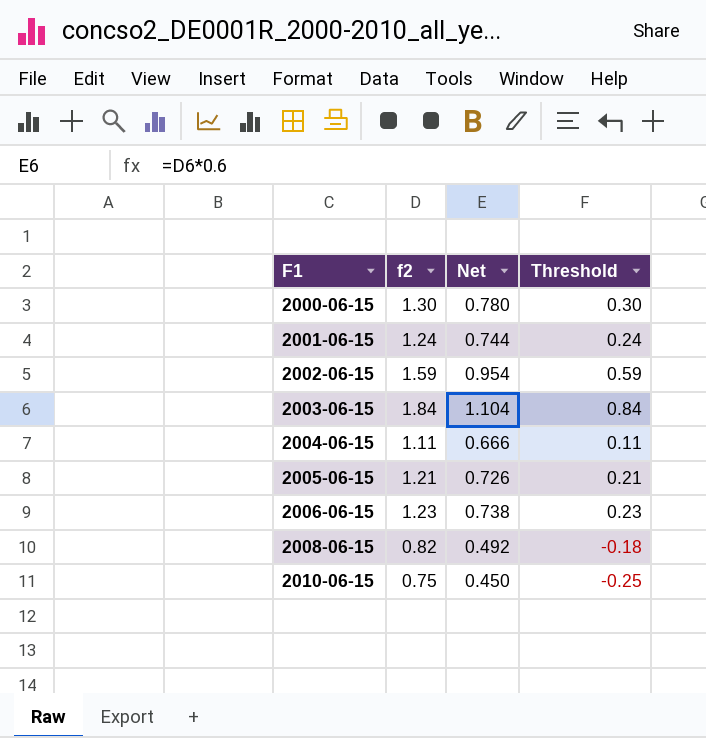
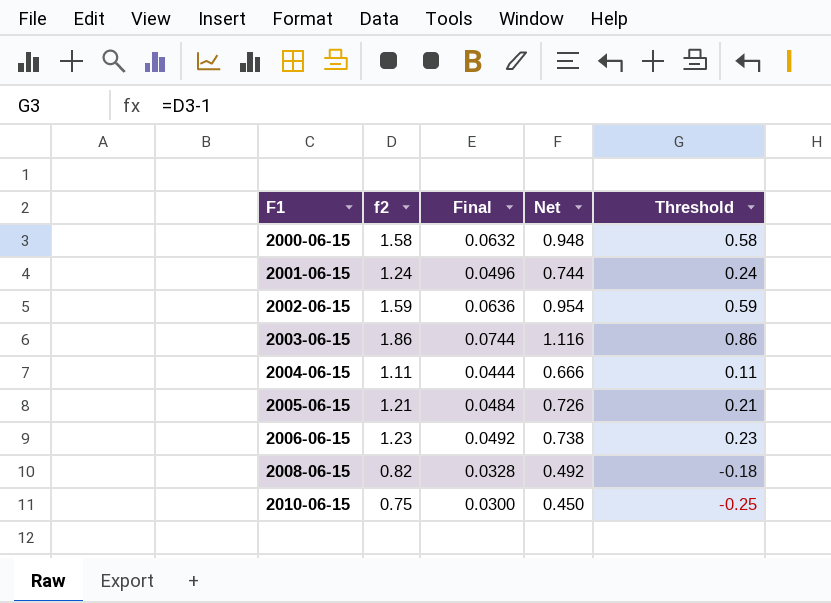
column Final | formula: none -> [f2] * 0.04
2000-06-15 | f2: 1.30 -> 1.58
2000-06-15 | Net: 0.780 -> 0.948
2000-06-15 | Threshold: 0.30 -> 0.58
2003-06-15 | f2: 1.84 -> 1.86
2003-06-15 | Net: 1.104 -> 1.116
2003-06-15 | Threshold: 0.84 -> 0.86

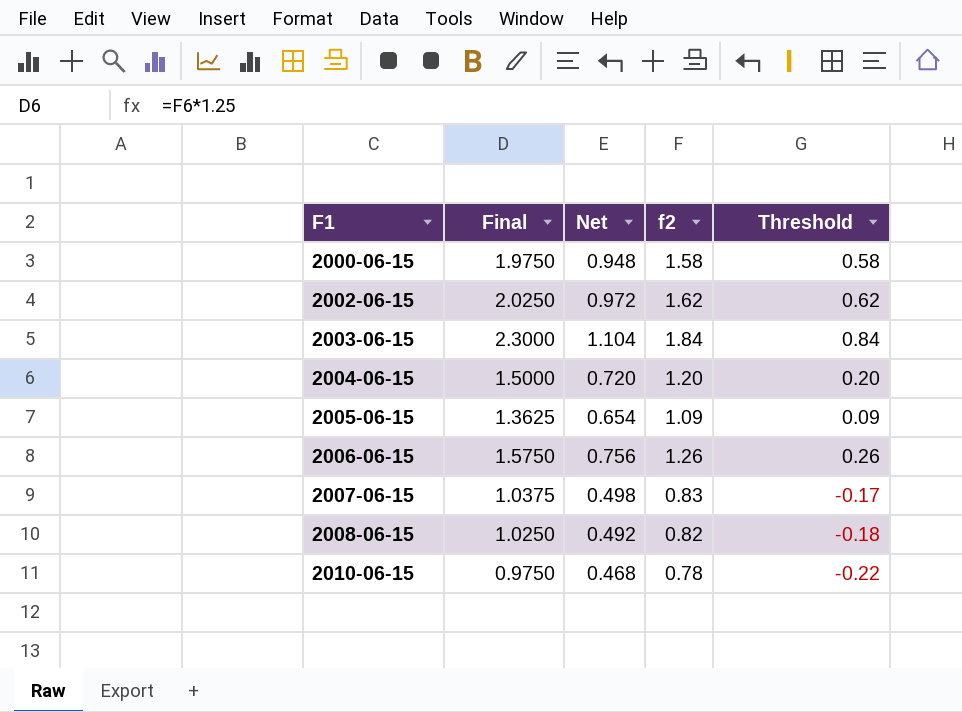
column Final | formula: [f2] * 0.04 -> [f2] * 1.25
column f2 | position: 2 -> 4
row 2001-06-15: 1.24 | 0.0496 | 0.744 | 0.24 -> none
2002-06-15 | Net: 0.954 -> 0.972
2002-06-15 | f2: 1.59 -> 1.62
2002-06-15 | Threshold: 0.59 -> 0.62
2003-06-15 | Net: 1.116 -> 1.104
2003-06-15 | f2: 1.86 -> 1.84
2003-06-15 | Threshold: 0.86 -> 0.84
2004-06-15 | Net: 0.666 -> 0.720
2004-06-15 | f2: 1.11 -> 1.20
2004-06-15 | Threshold: 0.11 -> 0.20
2005-06-15 | Net: 0.726 -> 0.654
2005-06-15 | f2: 1.21 -> 1.09
2005-06-15 | Threshold: 0.21 -> 0.09
2006-06-15 | Net: 0.738 -> 0.756
2006-06-15 | f2: 1.23 -> 1.26
2006-06-15 | Threshold: 0.23 -> 0.26
row 2007-06-15: none -> 1.0375 | 0.498 | 0.83 | -0.17
2010-06-15 | Net: 0.450 -> 0.468
2010-06-15 | f2: 0.75 -> 0.78
2010-06-15 | Threshold: -0.25 -> -0.22

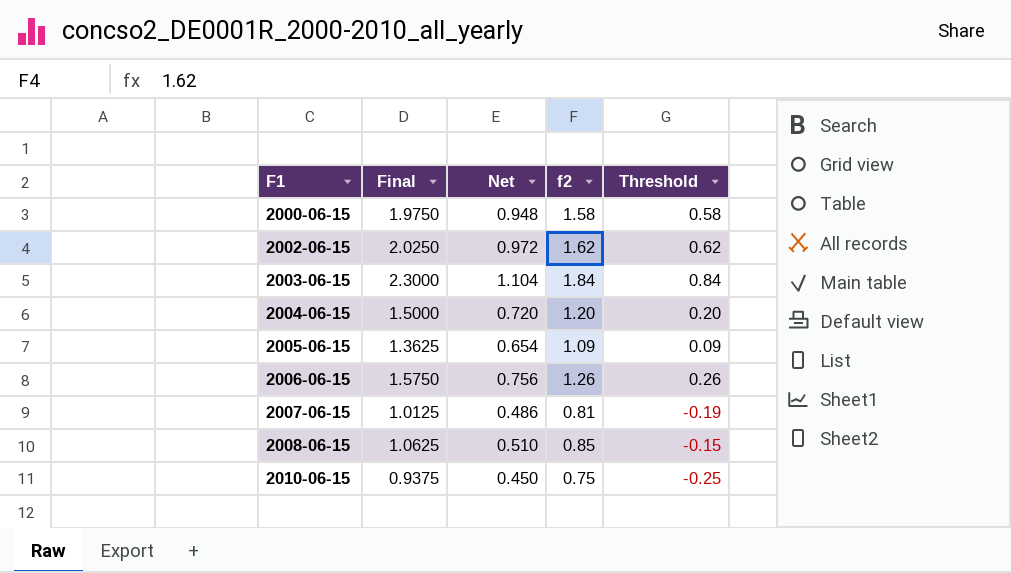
2007-06-15 | Final: 1.0375 -> 1.0125
2007-06-15 | Net: 0.498 -> 0.486
2007-06-15 | f2: 0.83 -> 0.81
2007-06-15 | Threshold: -0.17 -> -0.19
2008-06-15 | Final: 1.0250 -> 1.0625
2008-06-15 | Net: 0.492 -> 0.510
2008-06-15 | f2: 0.82 -> 0.85
2008-06-15 | Threshold: -0.18 -> -0.15
2010-06-15 | Final: 0.9750 -> 0.9375
2010-06-15 | Net: 0.468 -> 0.450
2010-06-15 | f2: 0.78 -> 0.75
2010-06-15 | Threshold: -0.22 -> -0.25

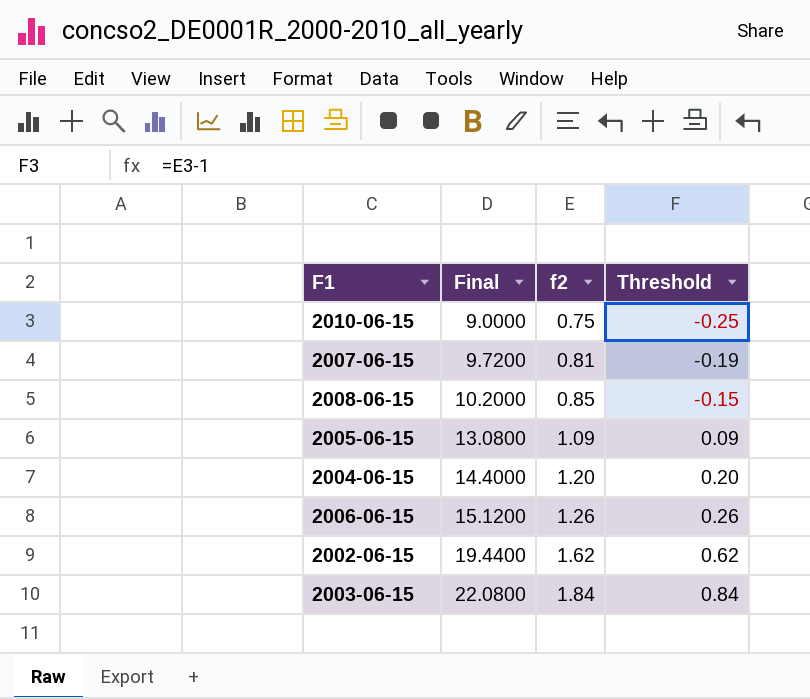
row order: F1 ascending -> Final ascending
column Net | formula: [f2] * 0.6 -> none
column Final | formula: [f2] * 1.25 -> [f2] * 12
row 2000-06-15: 1.9750 | 0.948 | 1.58 | 0.58 -> none

